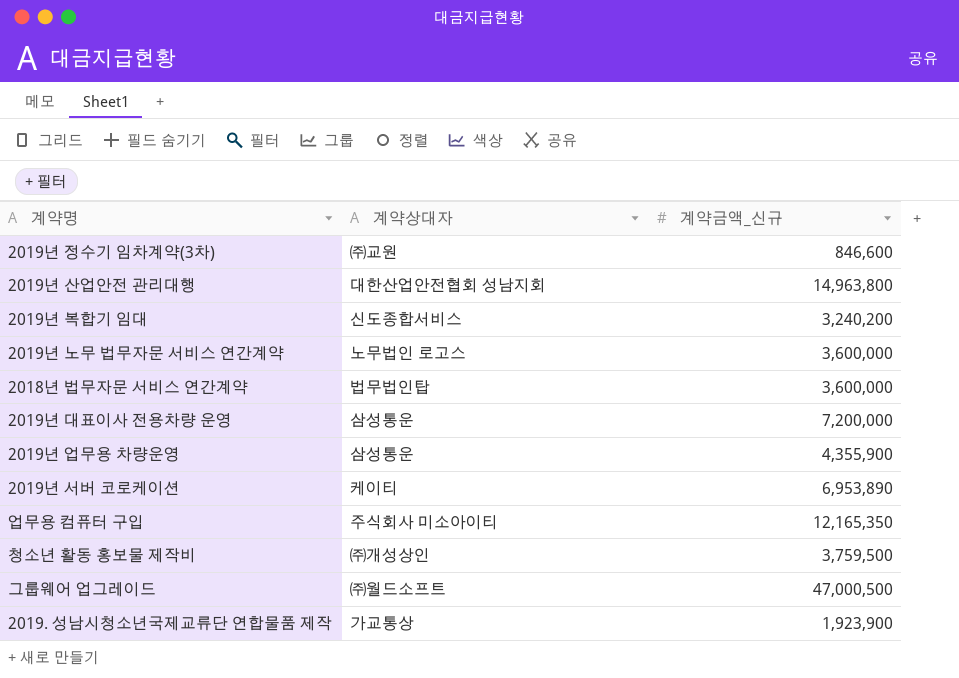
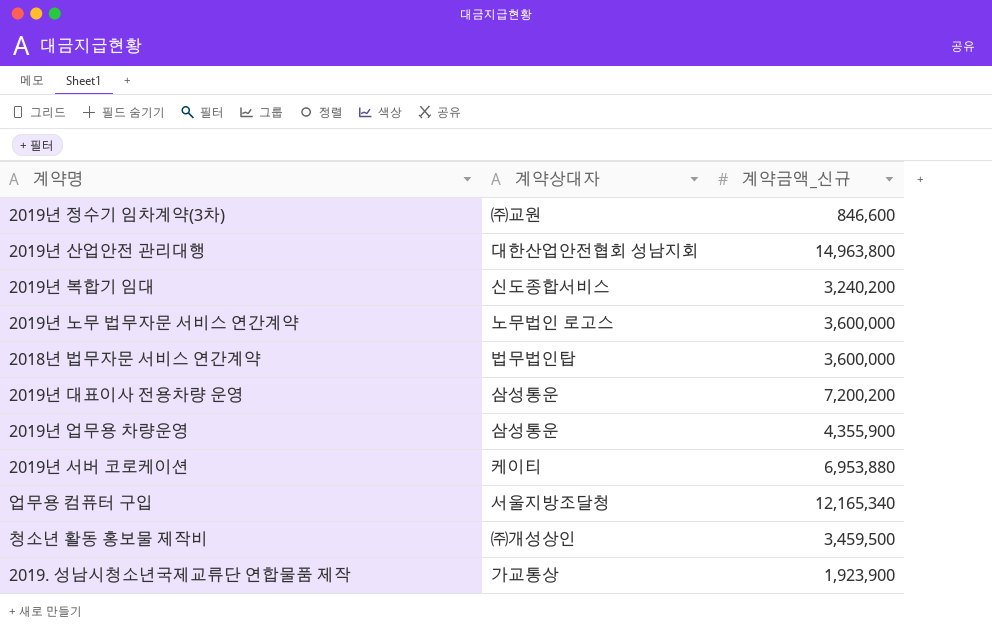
row 그룹웨어 업그레이드: ㈜월드소프트 | 47,000,500 -> none
2019년 대표이사 전용차량 운영 | 계약금액_신규: 7,200,000 -> 7,200,200
2019년 서버 코로케이션 | 계약금액_신규: 6,953,890 -> 6,953,880
업무용 컴퓨터 구입 | 계약상대자: 주식회사 미소아이티 -> 서울지방조달청
업무용 컴퓨터 구입 | 계약금액_신규: 12,165,350 -> 12,165,340
청소년 활동 홍보물 제작비 | 계약금액_신규: 3,759,500 -> 3,459,500

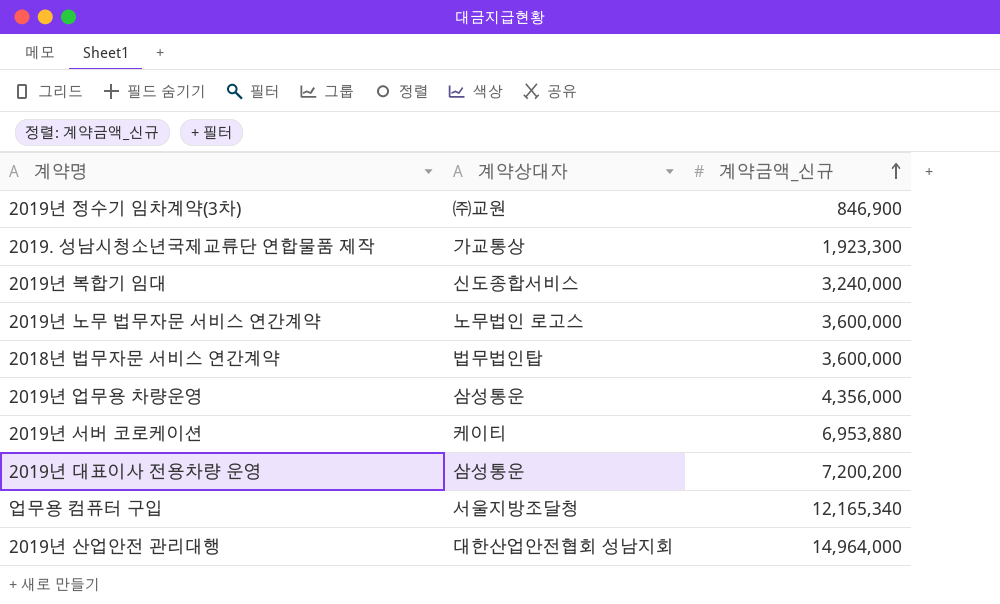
row order: none -> 계약금액_신규 ascending
row 청소년 활동 홍보물 제작비: ㈜개성상인 | 3,459,500 -> none
2019년 정수기 임차계약(3차) | 계약금액_신규: 846,600 -> 846,900
2019. 성남시청소년국제교류단 연합물품 제작 | 계약금액_신규: 1,923,900 -> 1,923,300
2019년 복합기 임대 | 계약금액_신규: 3,240,200 -> 3,240,000
2019년 업무용 차량운영 | 계약금액_신규: 4,355,900 -> 4,356,000
2019년 산업안전 관리대행 | 계약금액_신규: 14,963,800 -> 14,964,000

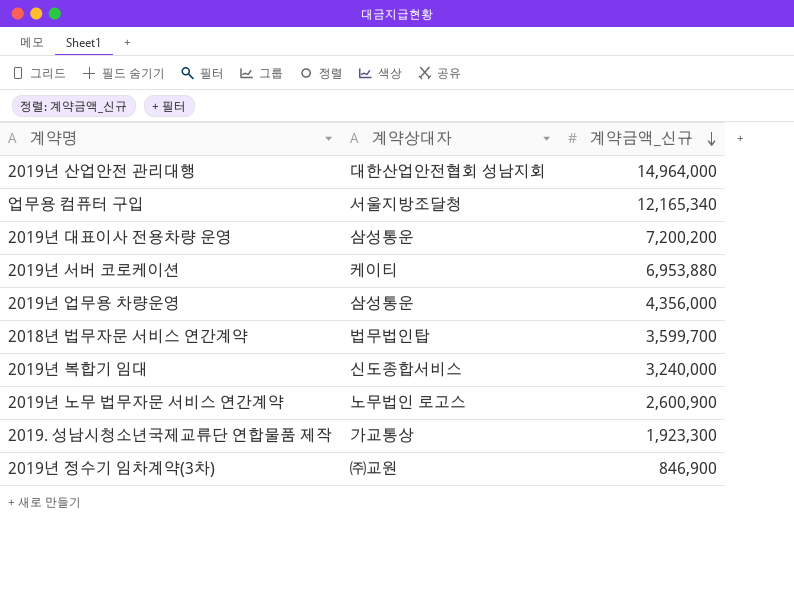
row order: 계약금액_신규 ascending -> 계약금액_신규 descending
2018년 법무자문 서비스 연간계약 | 계약금액_신규: 3,600,000 -> 3,599,700
2019년 노무 법무자문 서비스 연간계약 | 계약금액_신규: 3,600,000 -> 2,600,900

